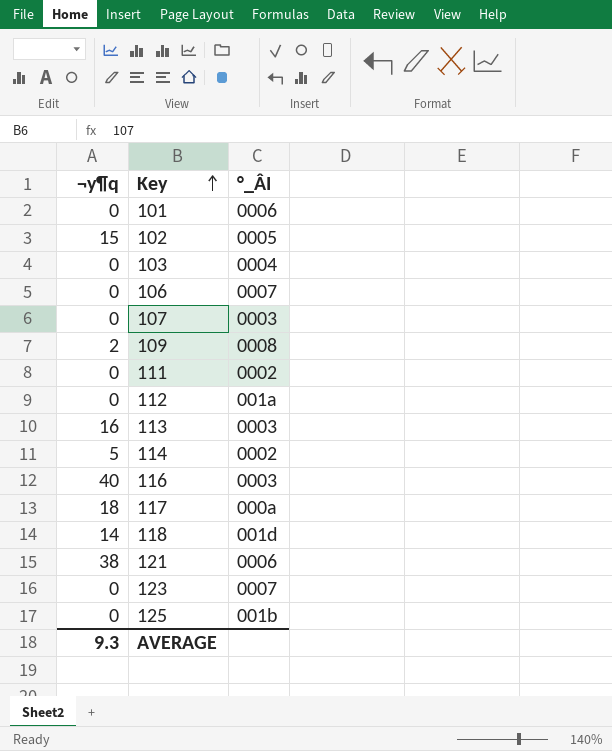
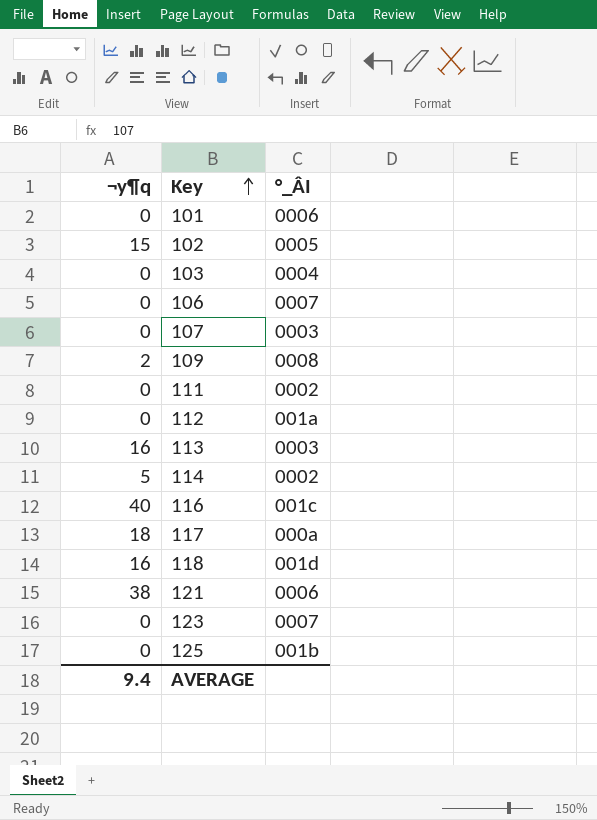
116 | °_ÂI: 0003 -> 001c
118 | ¬y¶q: 14 -> 16
AVERAGE | ¬y¶q: 9.3 -> 9.4

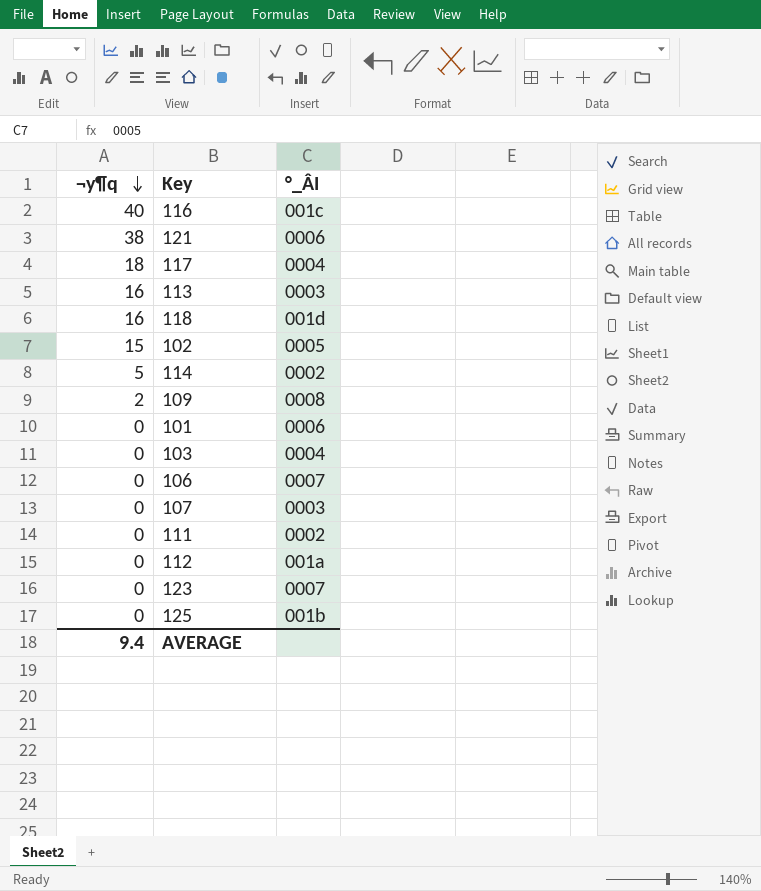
row order: Key ascending -> ¬y¶q descending
117 | °_ÂI: 000a -> 0004

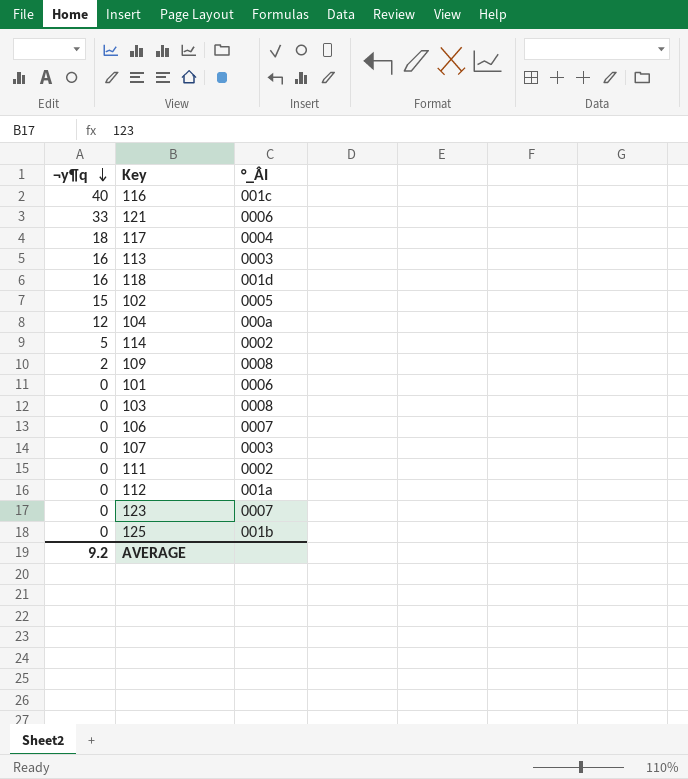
121 | ¬y¶q: 38 -> 33
row 104: none -> 12 | 000a
103 | °_ÂI: 0004 -> 0008
AVERAGE | ¬y¶q: 9.4 -> 9.2

